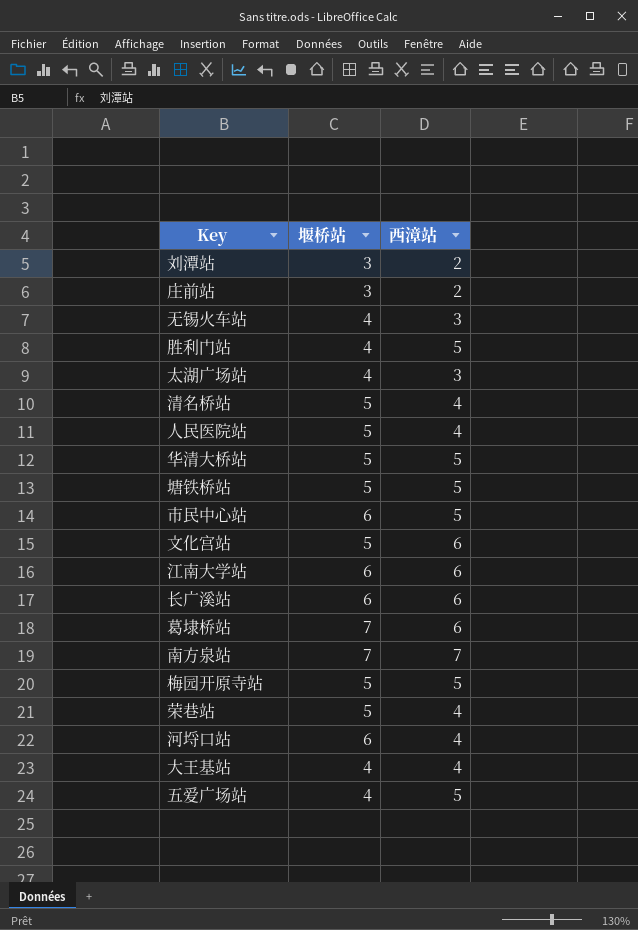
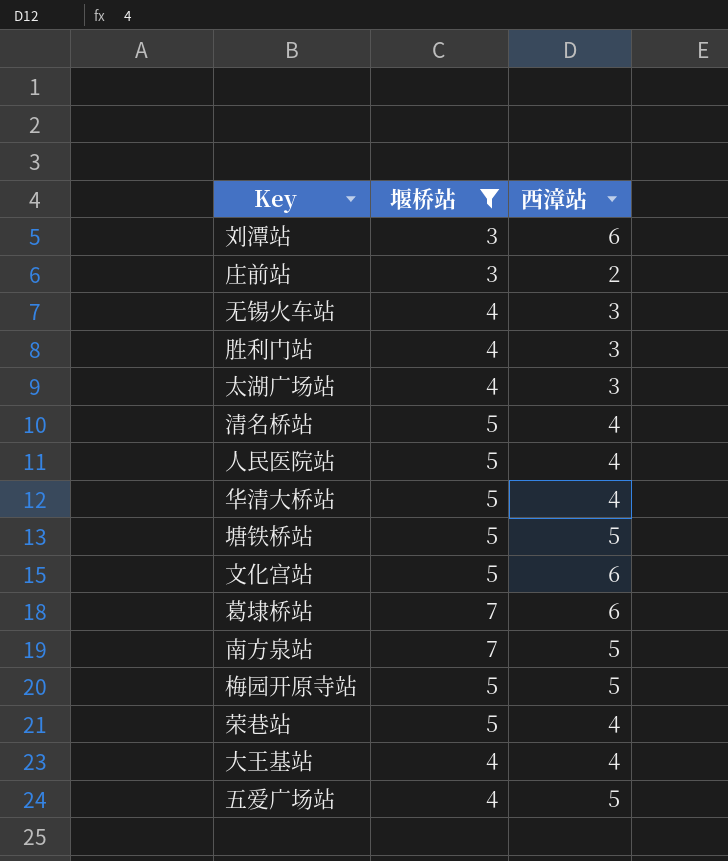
filter: none -> 堰桥站 != 6
刘潭站 | 西漳站: 2 -> 6
胜利门站 | 西漳站: 5 -> 3
华清大桥站 | 西漳站: 5 -> 4
南方泉站 | 西漳站: 7 -> 5

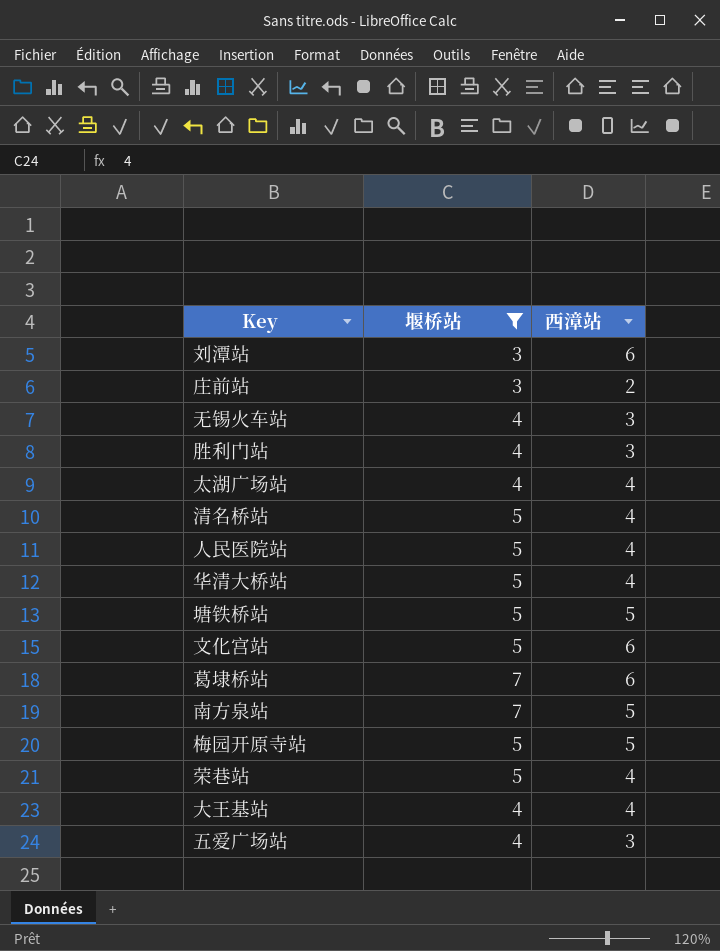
太湖广场站 | 西漳站: 3 -> 4
五爱广场站 | 西漳站: 5 -> 3

